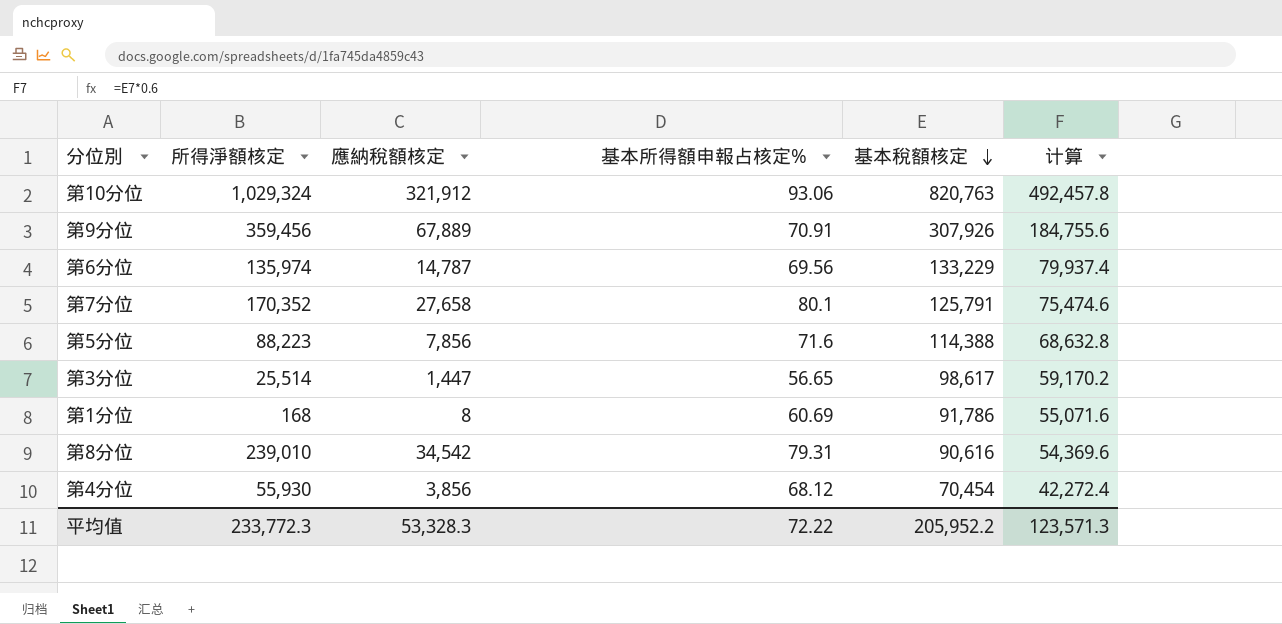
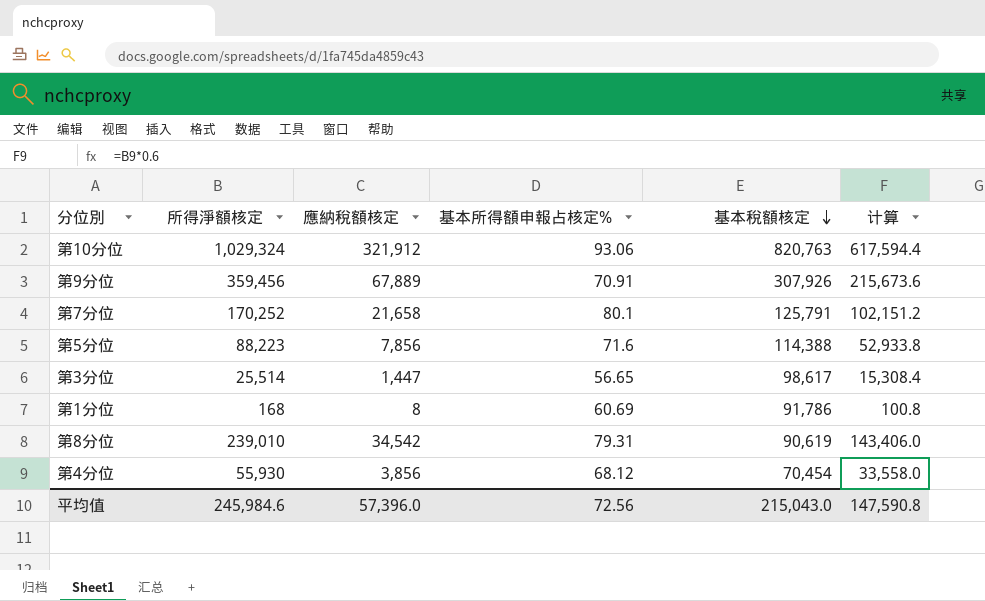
column 计算 | formula: [基本稅額核定] * 0.6 -> [所得淨額核定] * 0.6
row 第6分位: 135,974 | 14,787 | 69.56 | 133,229 | 79,937.4 -> none
第7分位 | 所得淨額核定: 170,352 -> 170,252
第7分位 | 應納稅額核定: 27,658 -> 21,658
第8分位 | 基本稅額核定: 90,616 -> 90,619
平均值 | 所得淨額核定: 233,772.3 -> 245,984.6
平均值 | 應納稅額核定: 53,328.3 -> 57,396.0
平均值 | 基本所得額申報占核定%: 72.22 -> 72.56
平均值 | 基本稅額核定: 205,952.2 -> 215,043.0
平均值 | 计算: 123,571.3 -> 147,590.8

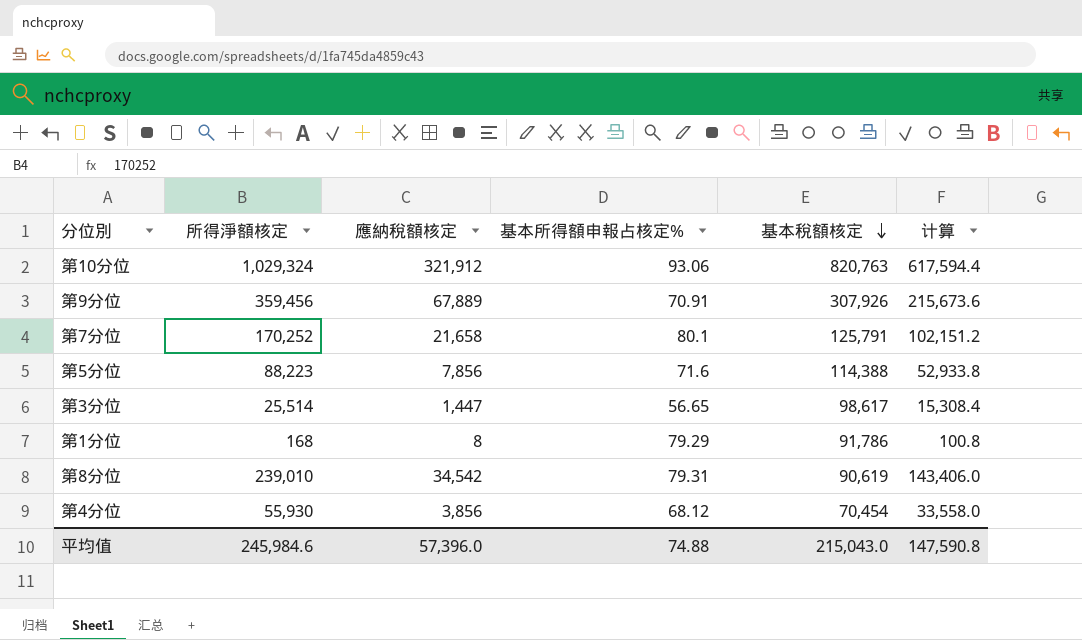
第1分位 | 基本所得額申報占核定%: 60.69 -> 79.29
平均值 | 基本所得額申報占核定%: 72.56 -> 74.88

